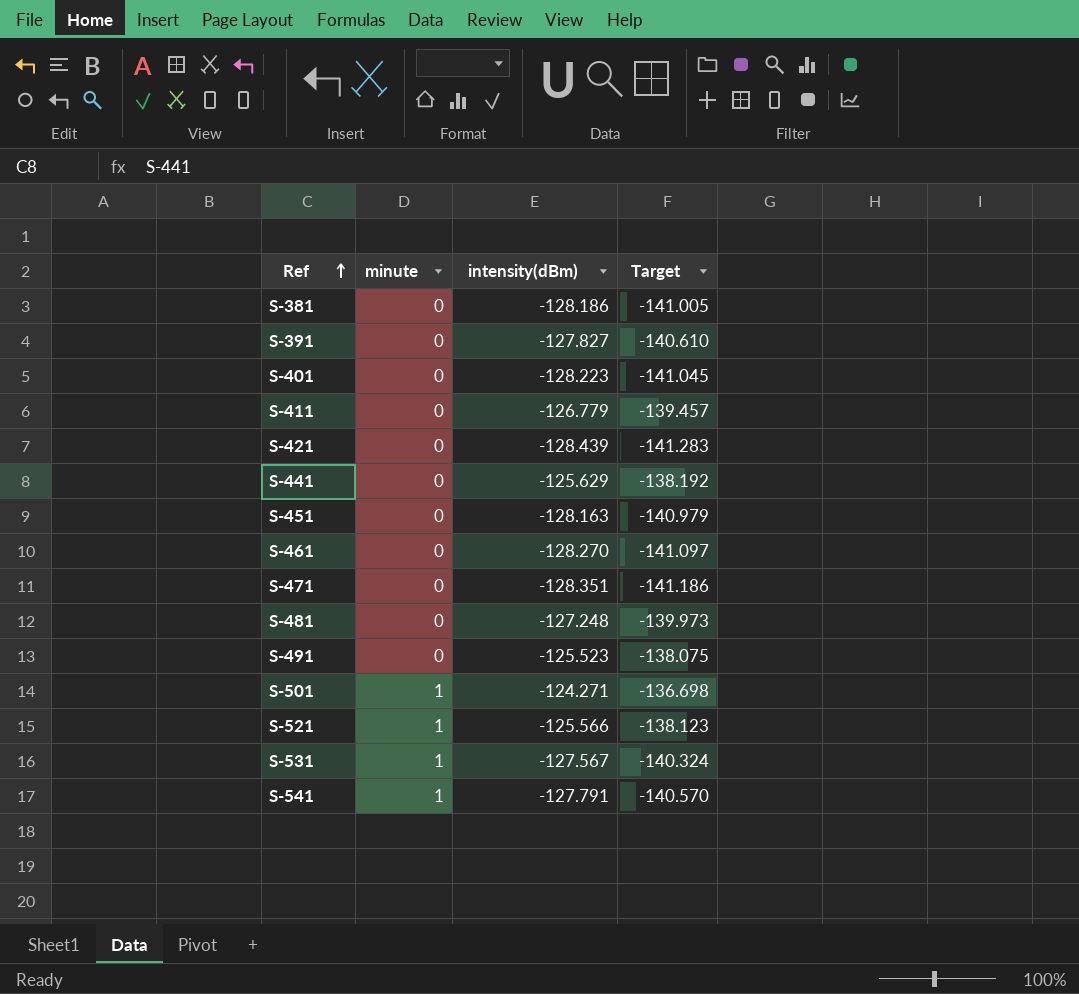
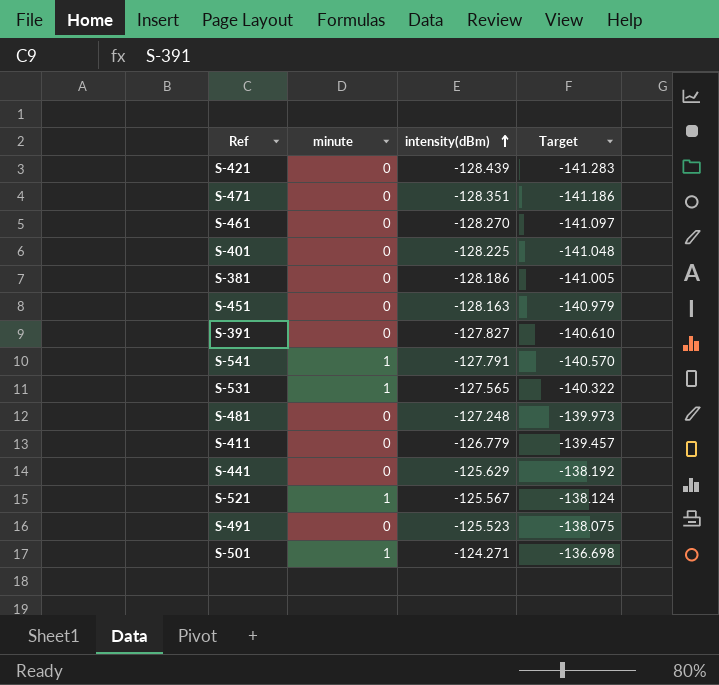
row order: Ref ascending -> intensity(dBm) ascending
S-401 | intensity(dBm): -128.223 -> -128.225
S-401 | Target: -141.045 -> -141.048
S-531 | intensity(dBm): -127.567 -> -127.565
S-531 | Target: -140.324 -> -140.322
S-521 | intensity(dBm): -125.566 -> -125.567
S-521 | Target: -138.123 -> -138.124

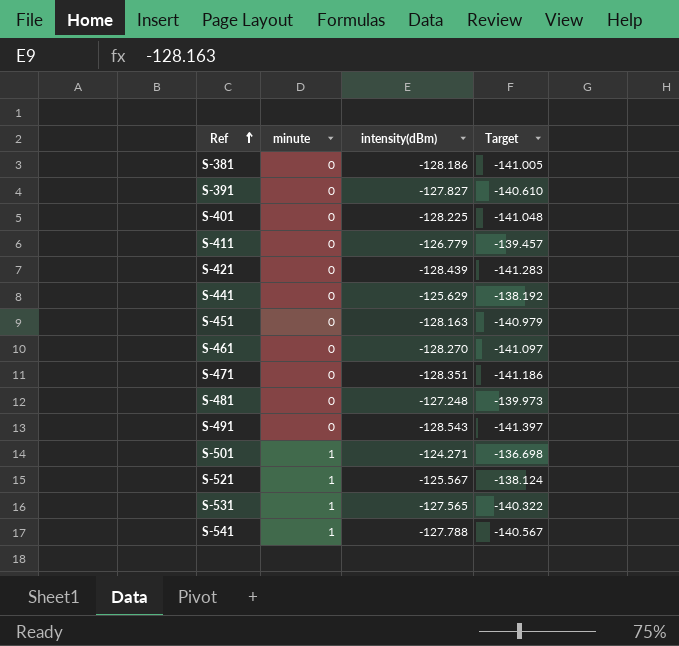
row order: intensity(dBm) ascending -> Ref ascending
S-491 | intensity(dBm): -125.523 -> -128.543
S-491 | Target: -138.075 -> -141.397
S-541 | intensity(dBm): -127.791 -> -127.788
S-541 | Target: -140.570 -> -140.567

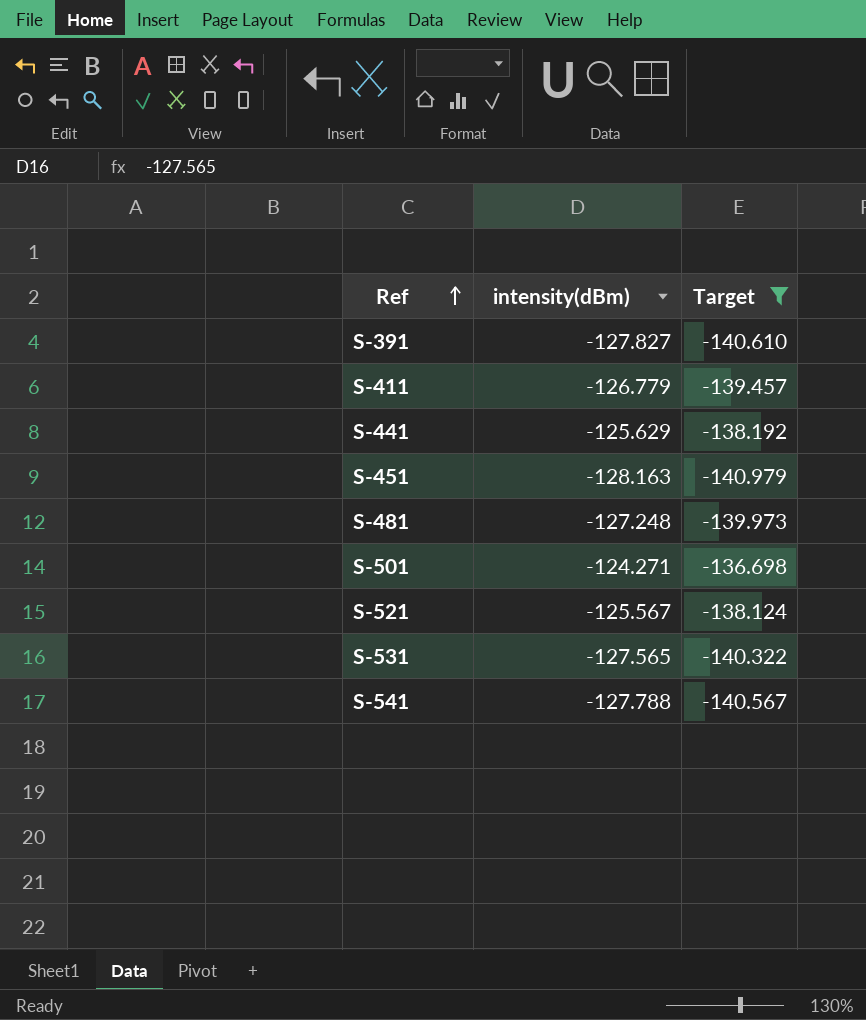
filter: none -> Target >= -140.979
column minute | position: 2 -> none

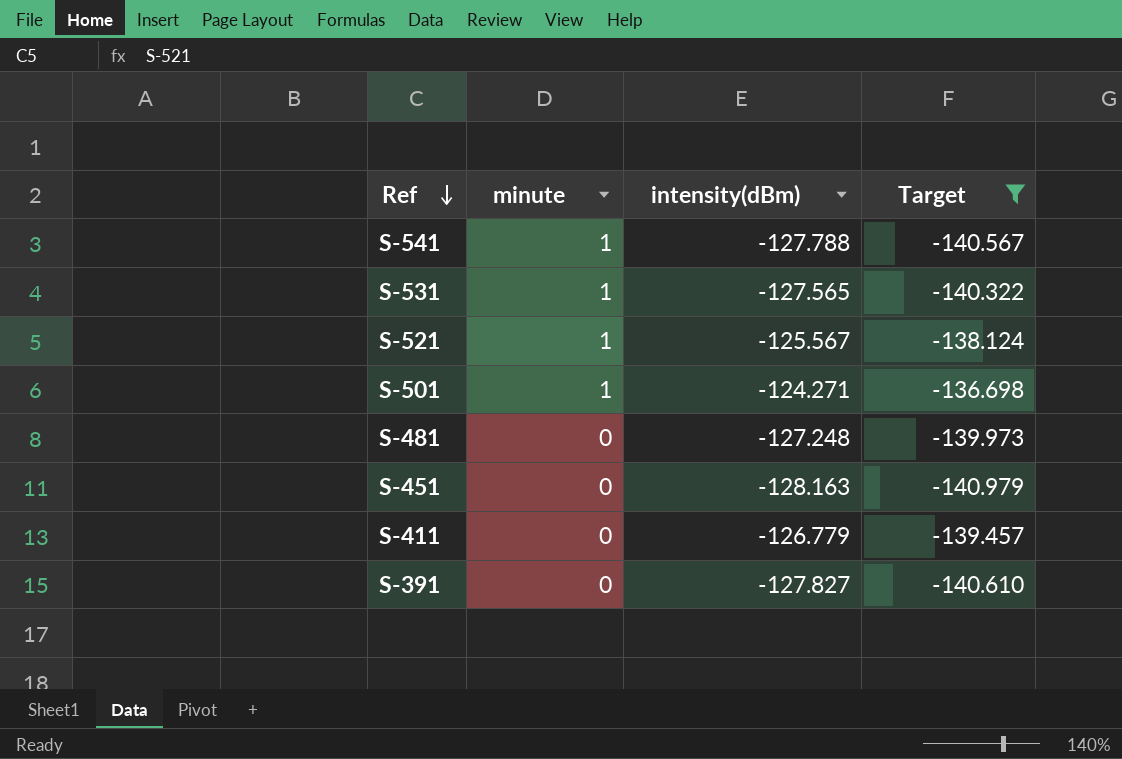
row order: Ref ascending -> Ref descending
column minute | position: none -> 2
row S-441: -125.629 | -138.192 -> none

